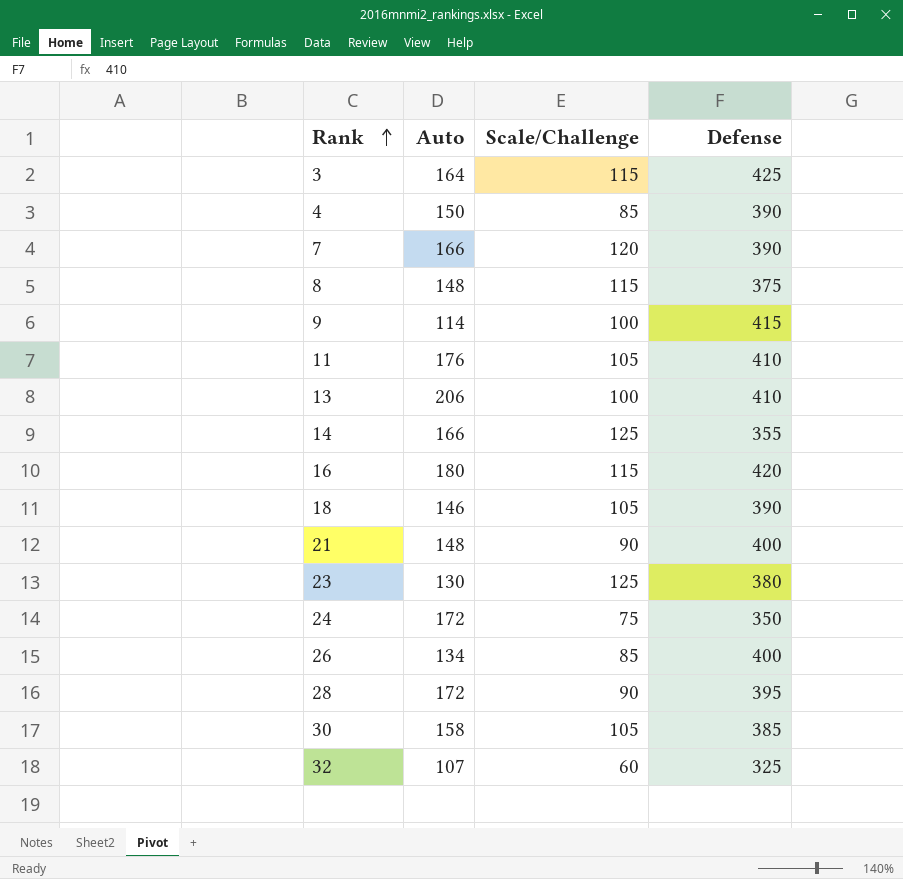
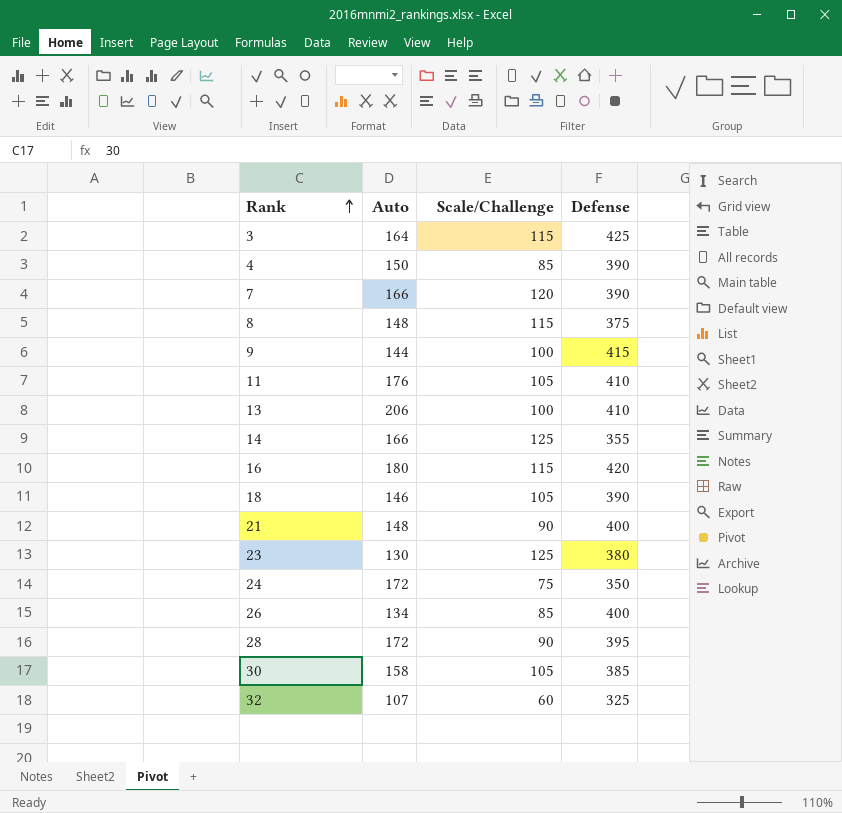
9 | Auto: 114 -> 144

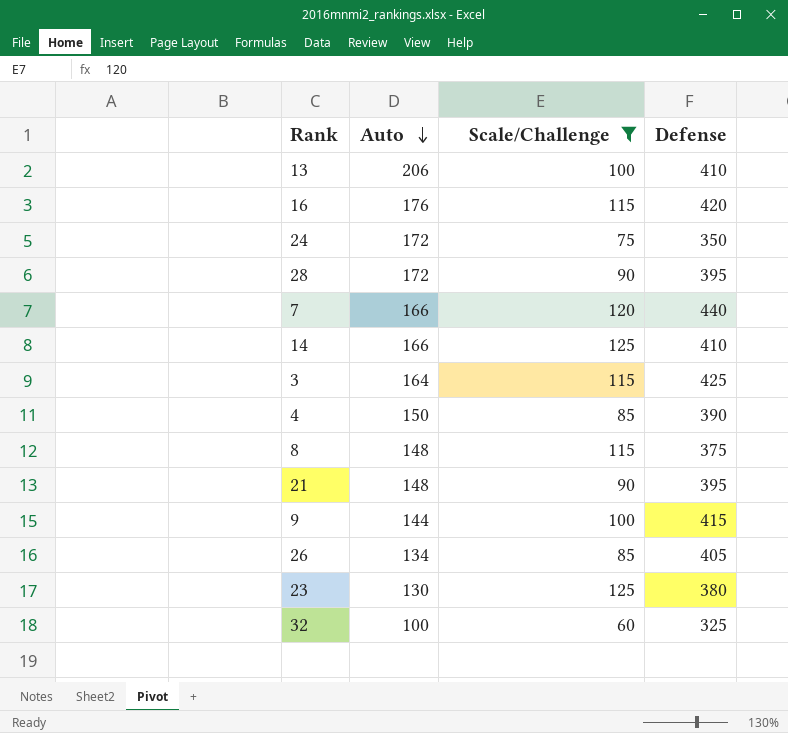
filter: none -> Scale/Challenge != 105
row order: Rank ascending -> Auto descending
16 | Auto: 180 -> 176
7 | Defense: 390 -> 440
14 | Defense: 355 -> 410
21 | Defense: 400 -> 395
26 | Defense: 400 -> 405
32 | Auto: 107 -> 100

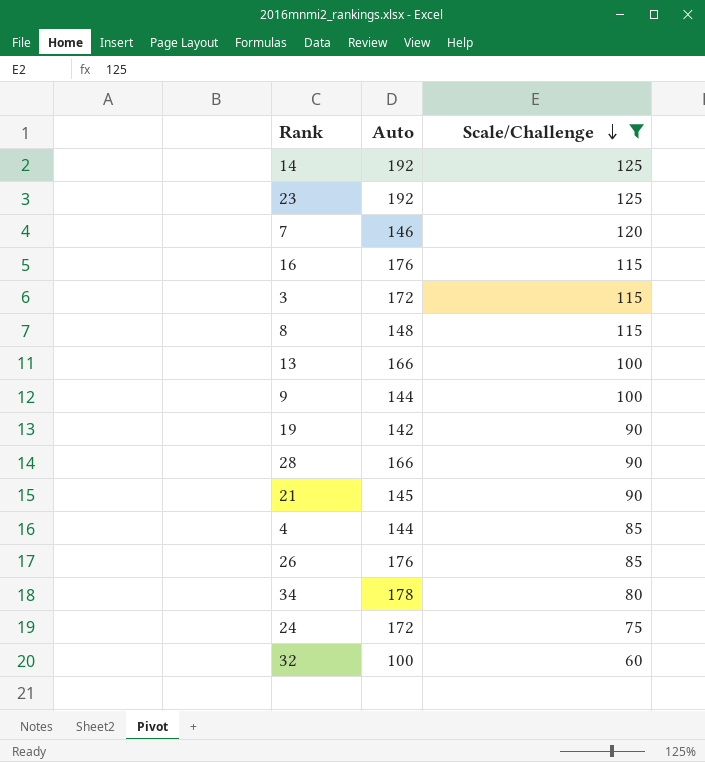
row order: Auto descending -> Scale/Challenge descending
column Defense | position: 4 -> none
14 | Auto: 166 -> 192
23 | Auto: 130 -> 192
7 | Auto: 166 -> 146
3 | Auto: 164 -> 172
13 | Auto: 206 -> 166
row 19: none -> 142 | 90
28 | Auto: 172 -> 166
21 | Auto: 148 -> 145
4 | Auto: 150 -> 144
26 | Auto: 134 -> 176
row 34: none -> 178 | 80

